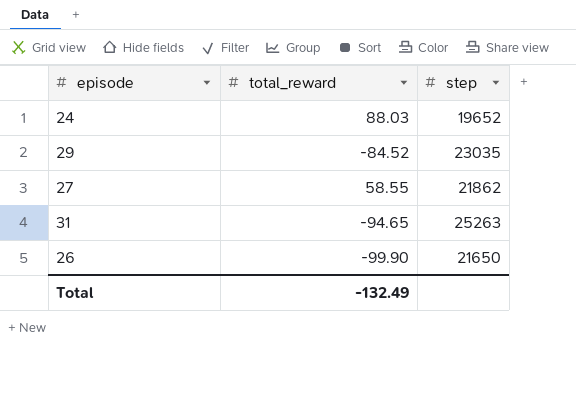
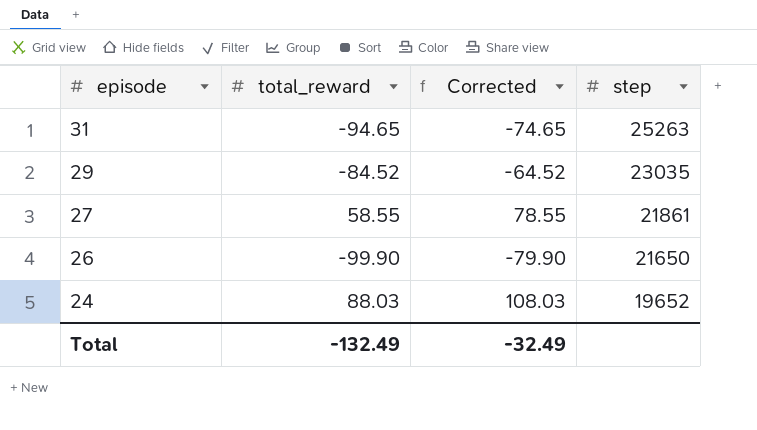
row order: none -> episode descending
column Corrected | formula: none -> [total_reward] + 20
27 | step: 21862 -> 21861

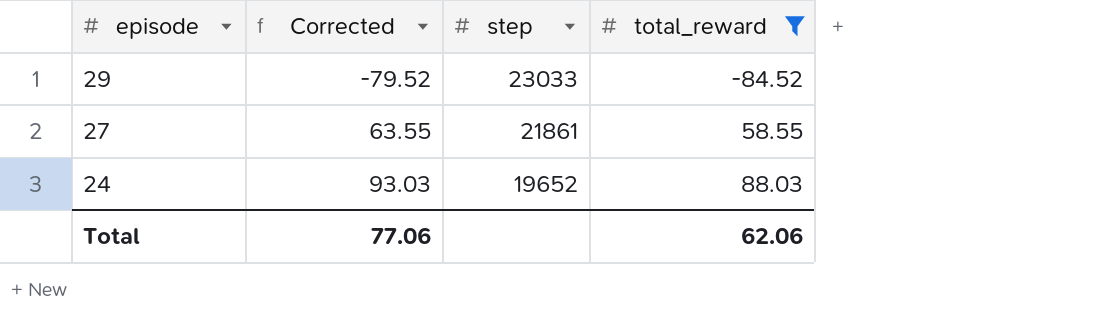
filter: none -> total_reward >= -84.52
column Corrected | formula: [total_reward] + 20 -> [total_reward] + 5
column total_reward | position: 2 -> 4
29 | step: 23035 -> 23033
Total | Corrected: -32.49 -> 77.06
Total | total_reward: -132.49 -> 62.06

